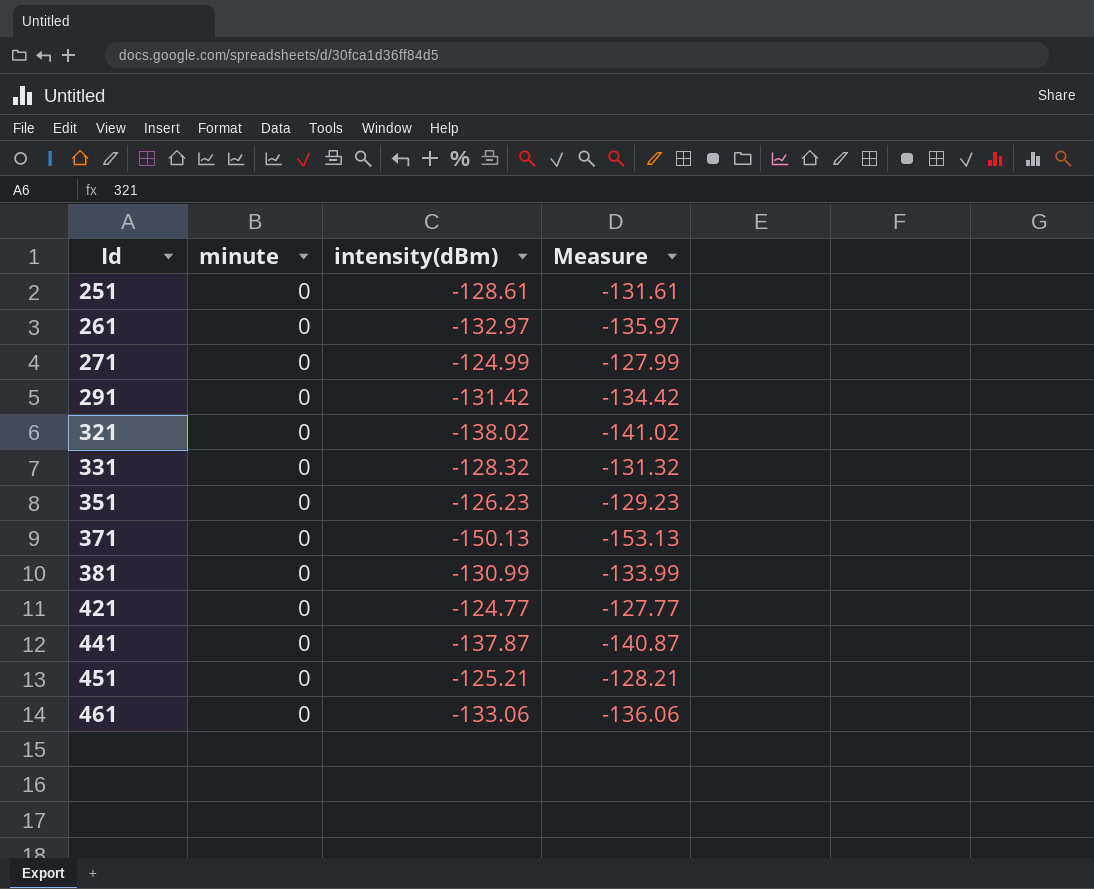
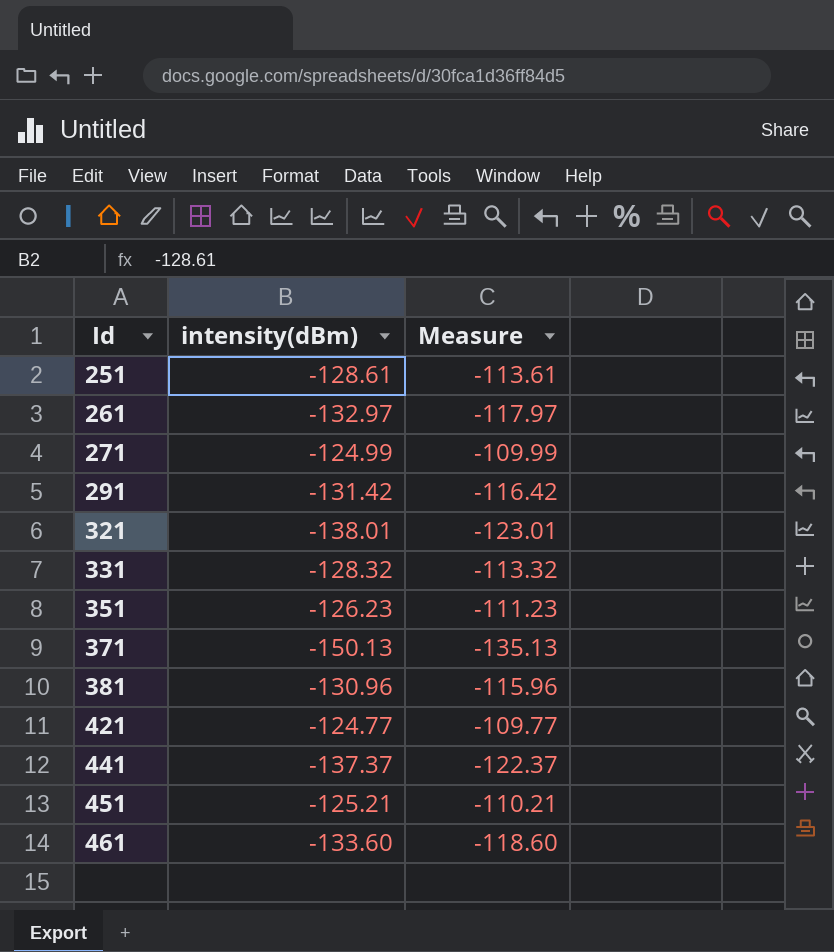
column minute | position: 2 -> none
column Measure | formula: [intensity(dBm)] - 3 -> [intensity(dBm)] + 15
321 | intensity(dBm): -138.02 -> -138.01
381 | intensity(dBm): -130.99 -> -130.96
441 | intensity(dBm): -137.87 -> -137.37
461 | intensity(dBm): -133.06 -> -133.60

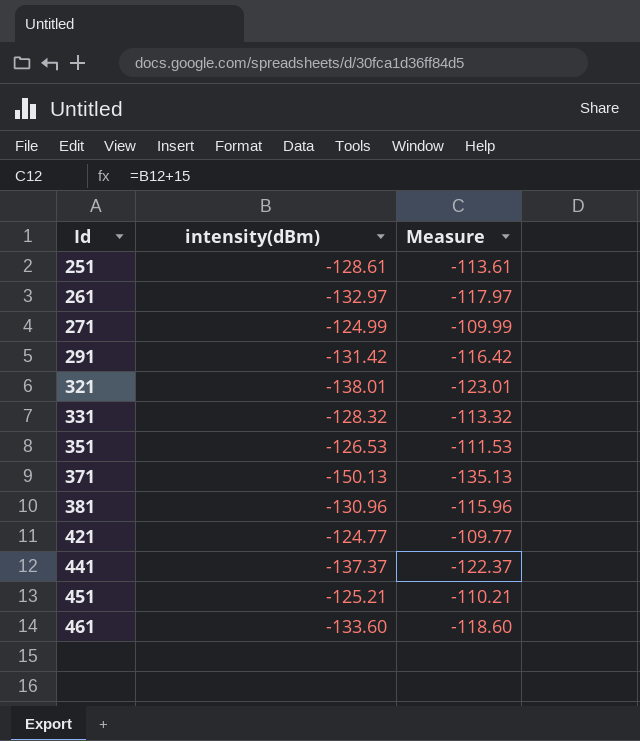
351 | intensity(dBm): -126.23 -> -126.53
351 | Measure: -111.23 -> -111.53

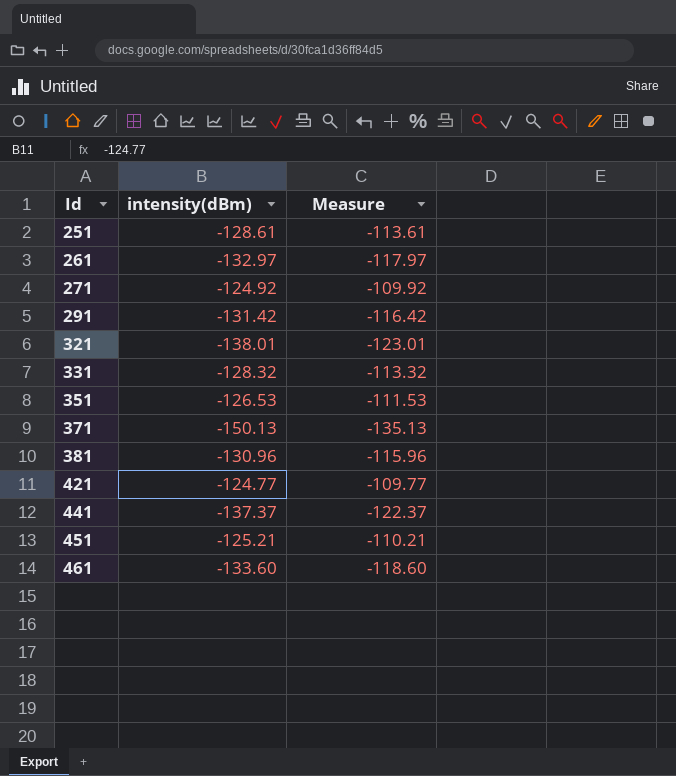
271 | intensity(dBm): -124.99 -> -124.92
271 | Measure: -109.99 -> -109.92

